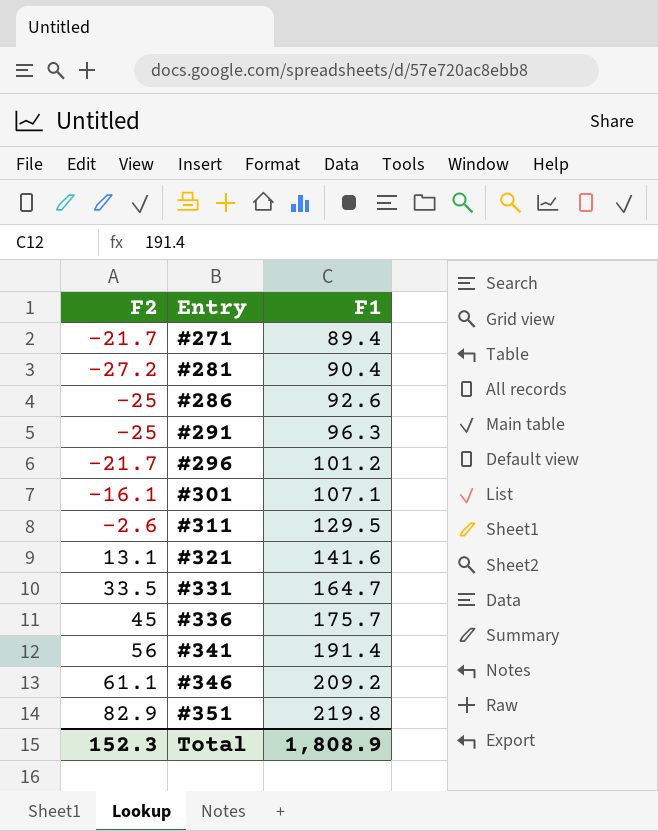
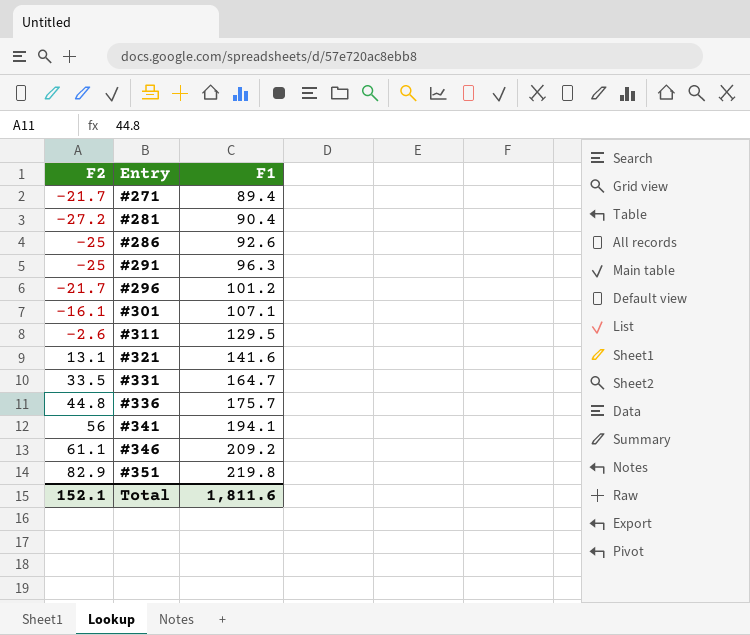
#336 | F2: 45 -> 44.8
#341 | F1: 191.4 -> 194.1
Total | F2: 152.3 -> 152.1
Total | F1: 1,808.9 -> 1,811.6

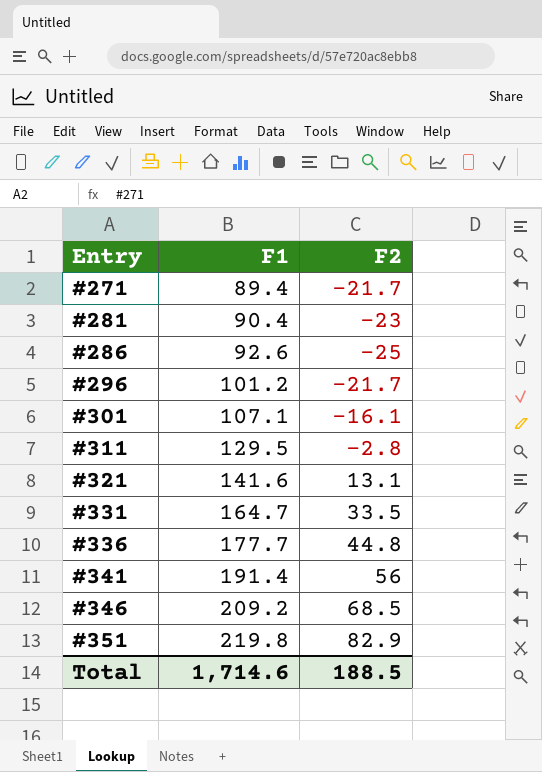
column F2 | position: 1 -> 3
row #291: -25 | 96.3 -> none
#281 | F2: -27.2 -> -23
#311 | F2: -2.6 -> -2.8
#336 | F1: 175.7 -> 177.7
#341 | F1: 194.1 -> 191.4
#346 | F2: 61.1 -> 68.5
Total | F1: 1,811.6 -> 1,714.6
Total | F2: 152.1 -> 188.5

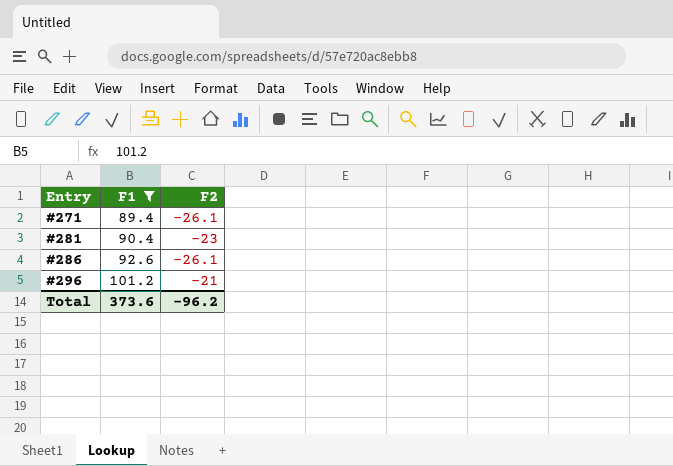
filter: none -> F1 <= 101.2
#271 | F2: -21.7 -> -26.1
#286 | F2: -25 -> -26.1
#296 | F2: -21.7 -> -21
Total | F1: 1,714.6 -> 373.6
Total | F2: 188.5 -> -96.2

